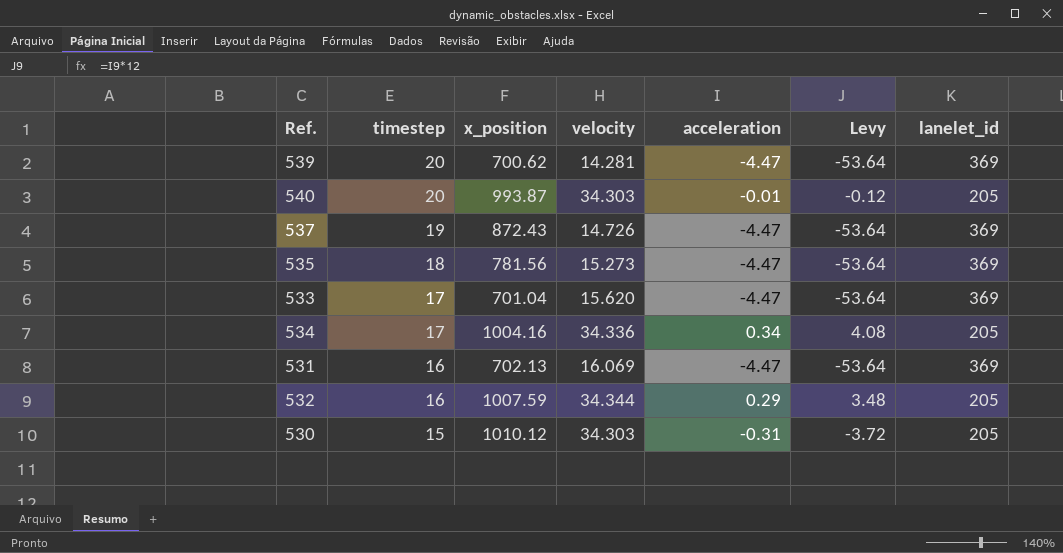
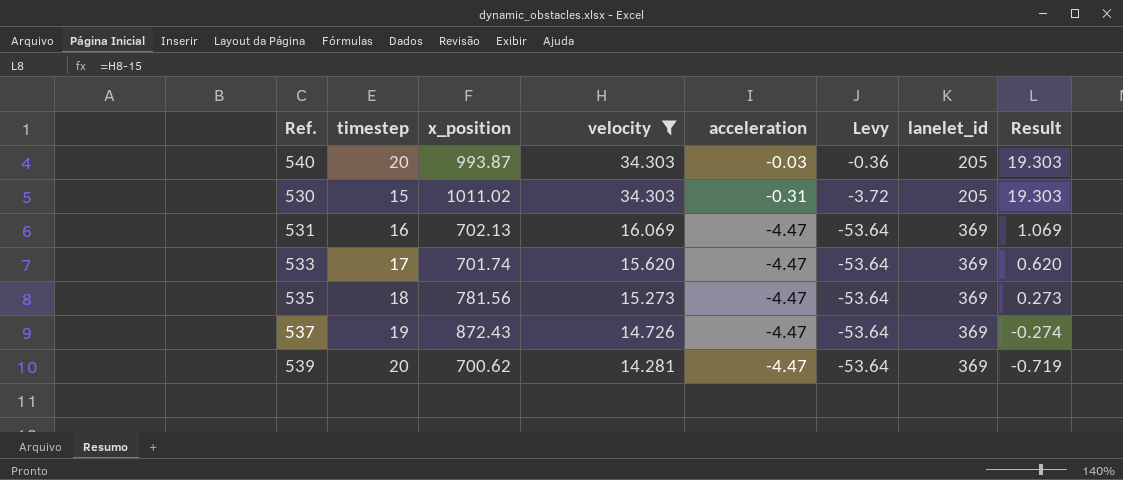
filter: none -> velocity <= 34.303
row order: timestep descending -> velocity descending
column Result | formula: none -> [velocity] - 15
540 | acceleration: -0.01 -> -0.03
540 | Levy: -0.12 -> -0.36
530 | x_position: 1010.12 -> 1011.02
533 | x_position: 701.04 -> 701.74

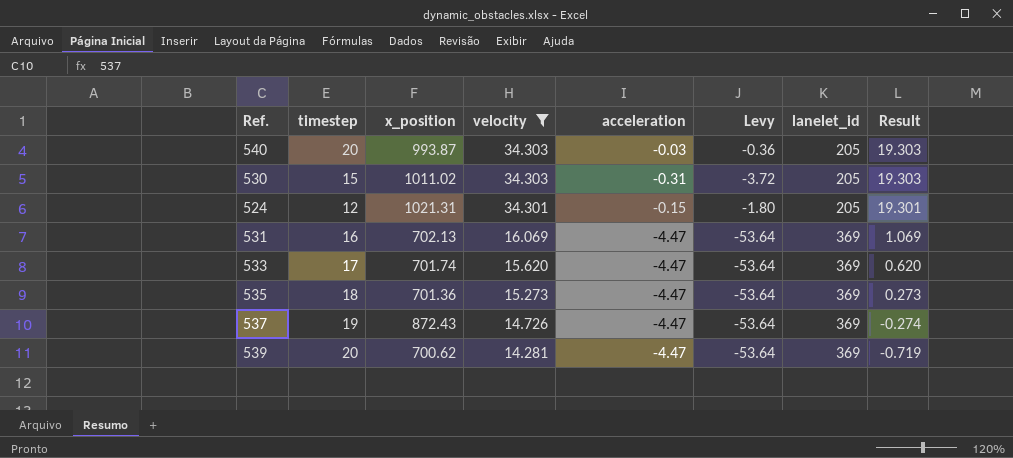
row 524: none -> 12 | 1021.31 | 34.301 | -0.15 | -1.80 | 205 | 19.301
535 | x_position: 781.56 -> 701.36

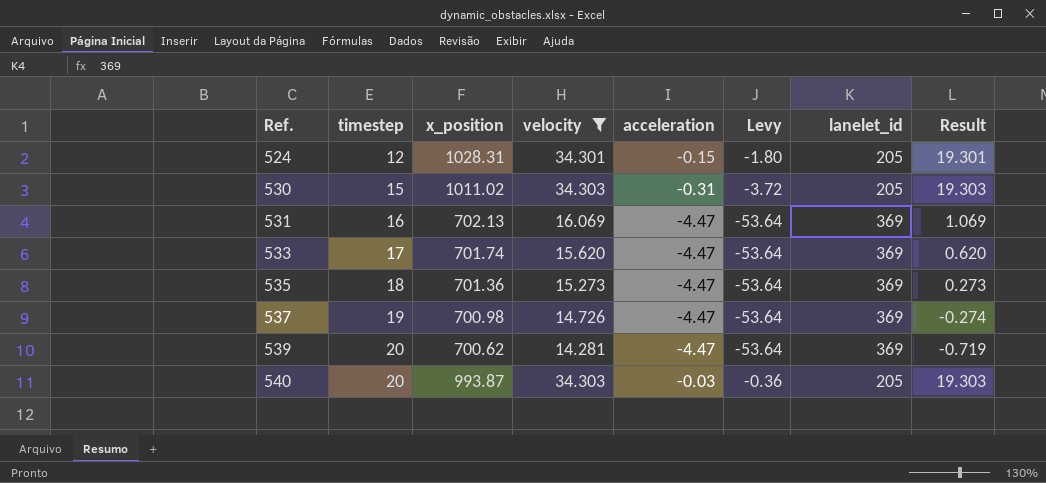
row order: velocity descending -> Ref. ascending
524 | x_position: 1021.31 -> 1028.31
537 | x_position: 872.43 -> 700.98

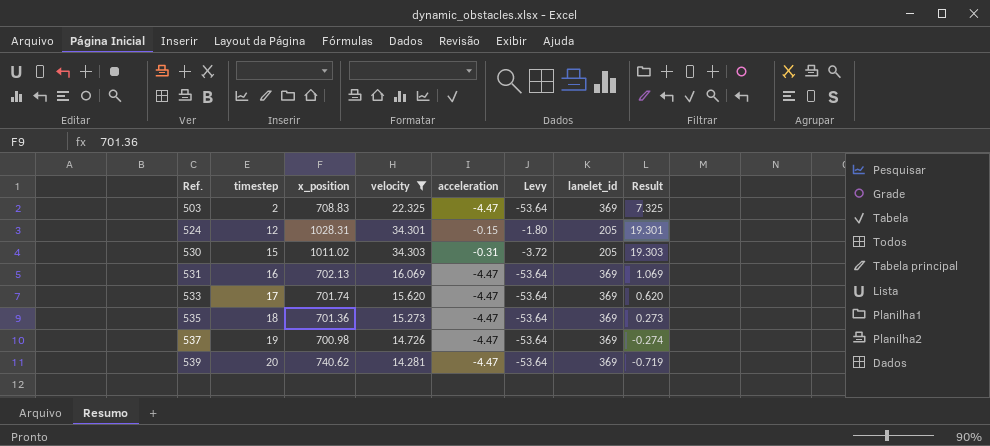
row 540: 20 | 993.87 | 34.303 | -0.03 | -0.36 | 205 | 19.303 -> none
row 503: none -> 2 | 708.83 | 22.325 | -4.47 | -53.64 | 369 | 7.325
539 | x_position: 700.62 -> 740.62

